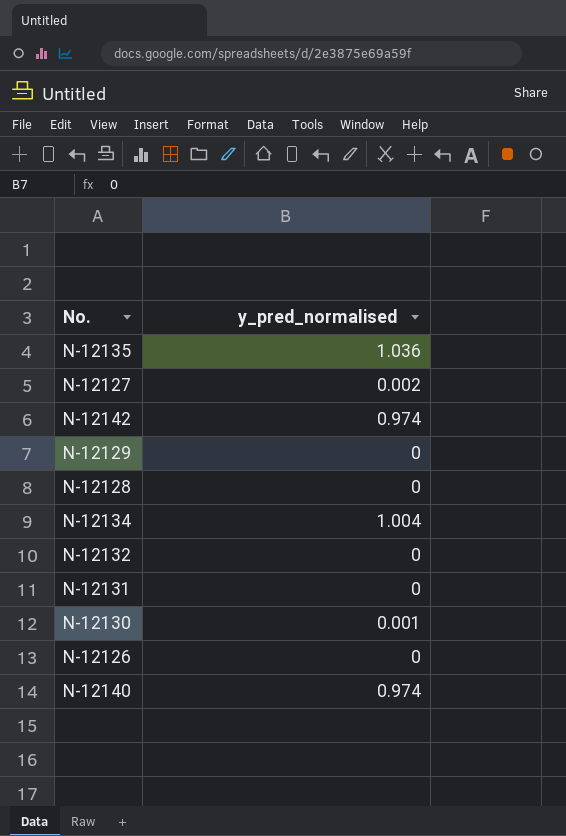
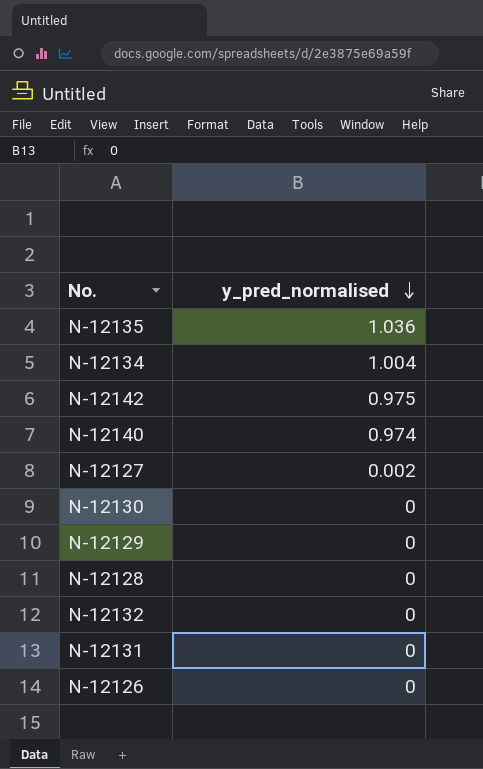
row order: none -> y_pred_normalised descending
N-12142 | y_pred_normalised: 0.974 -> 0.975
N-12130 | y_pred_normalised: 0.001 -> 0

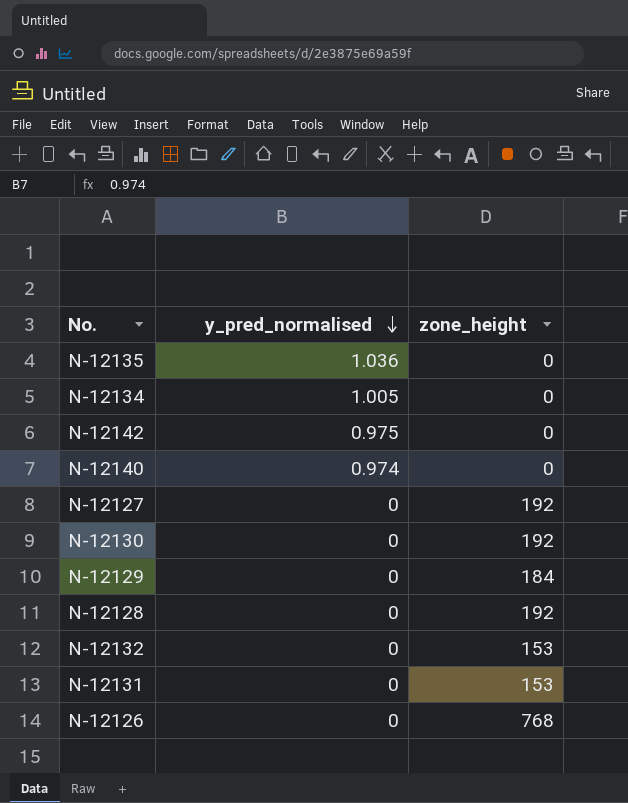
column zone_height | position: none -> 3
N-12134 | y_pred_normalised: 1.004 -> 1.005
N-12127 | y_pred_normalised: 0.002 -> 0

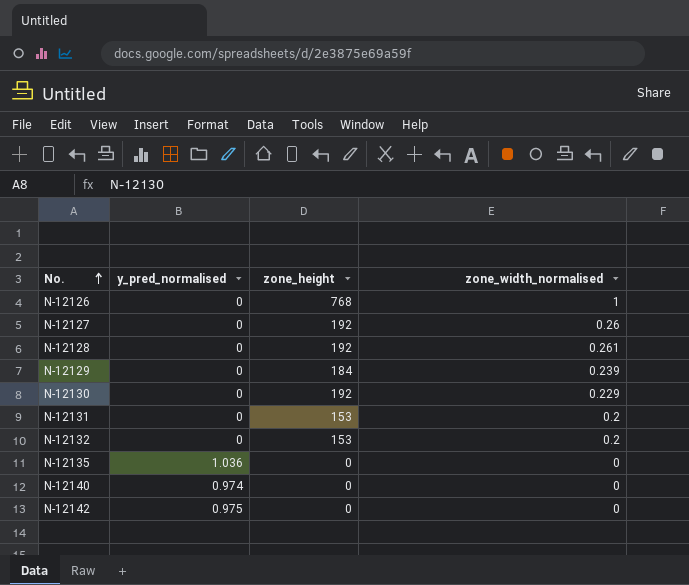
row order: y_pred_normalised descending -> No. ascending
column zone_width_normalised | position: none -> 4
row N-12134: 1.005 | 0 -> none

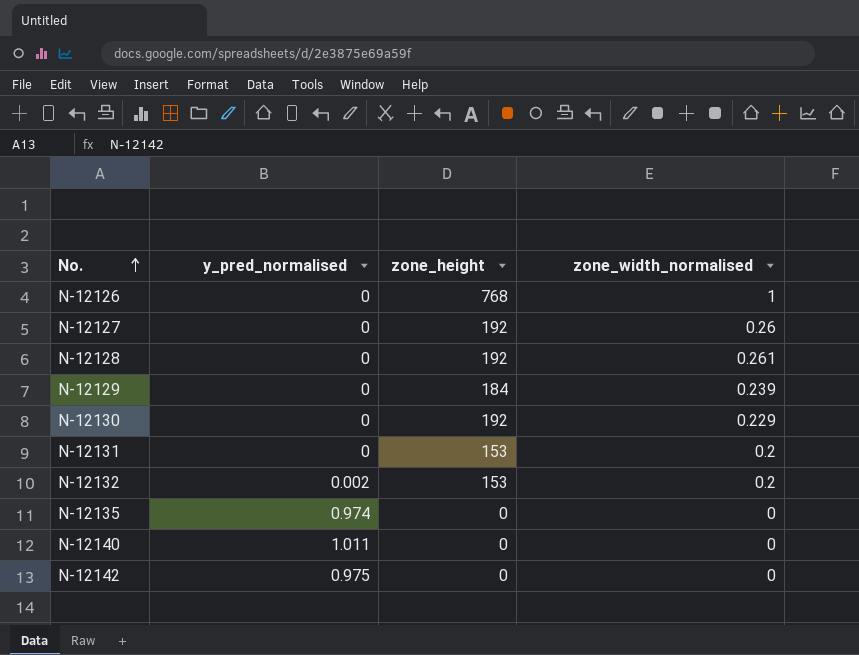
N-12132 | y_pred_normalised: 0 -> 0.002
N-12135 | y_pred_normalised: 1.036 -> 0.974
N-12140 | y_pred_normalised: 0.974 -> 1.011

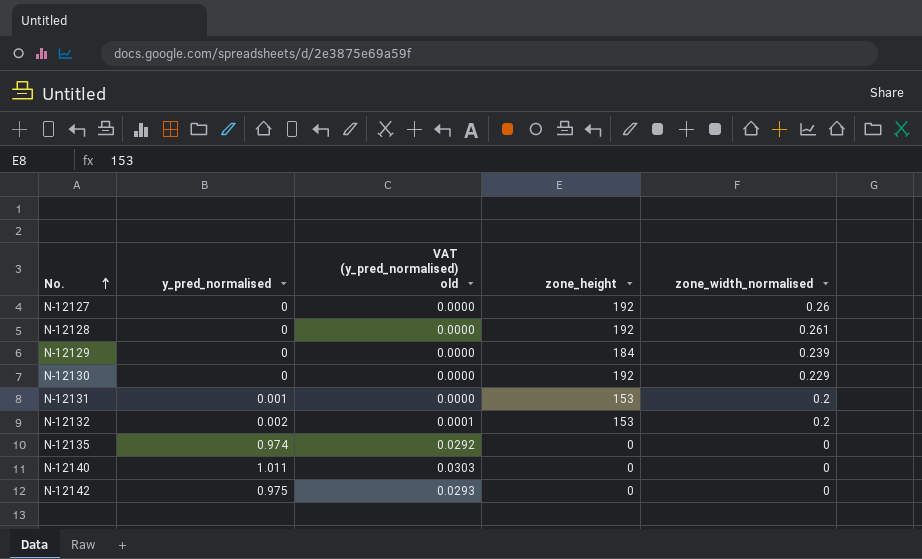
column VAT (y_pred_normalised) old | formula: none -> [y_pred_normalised] * 0.03
row N-12126: 0 | 768 | 1 -> none
N-12131 | y_pred_normalised: 0 -> 0.001

